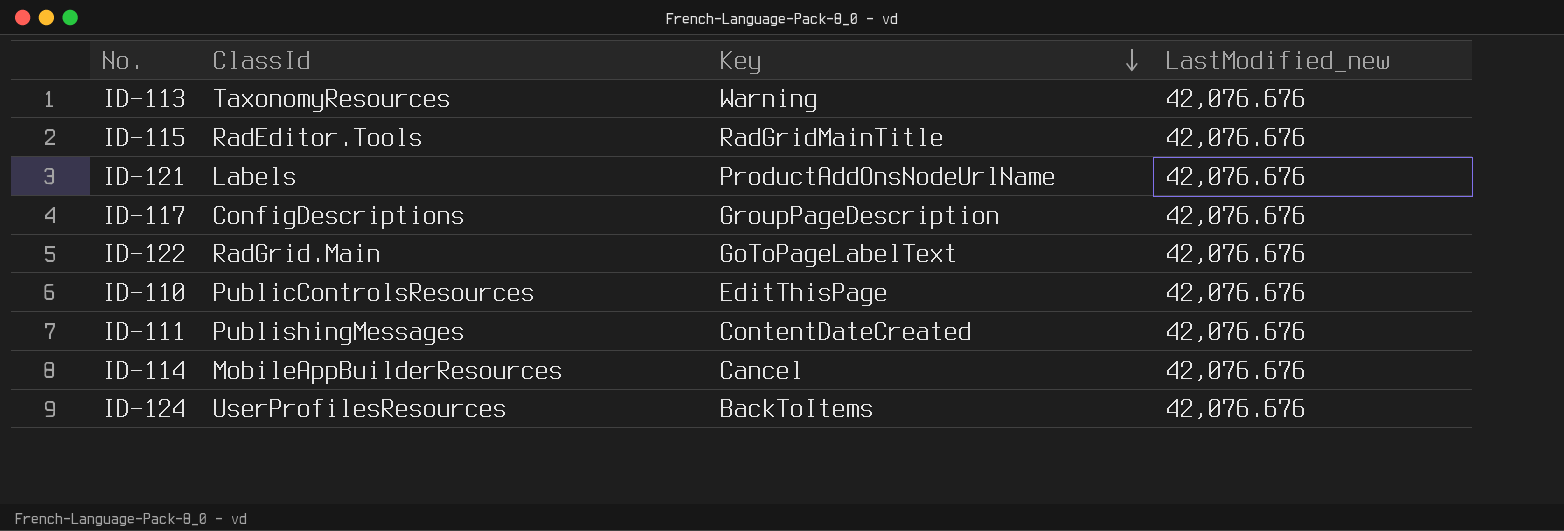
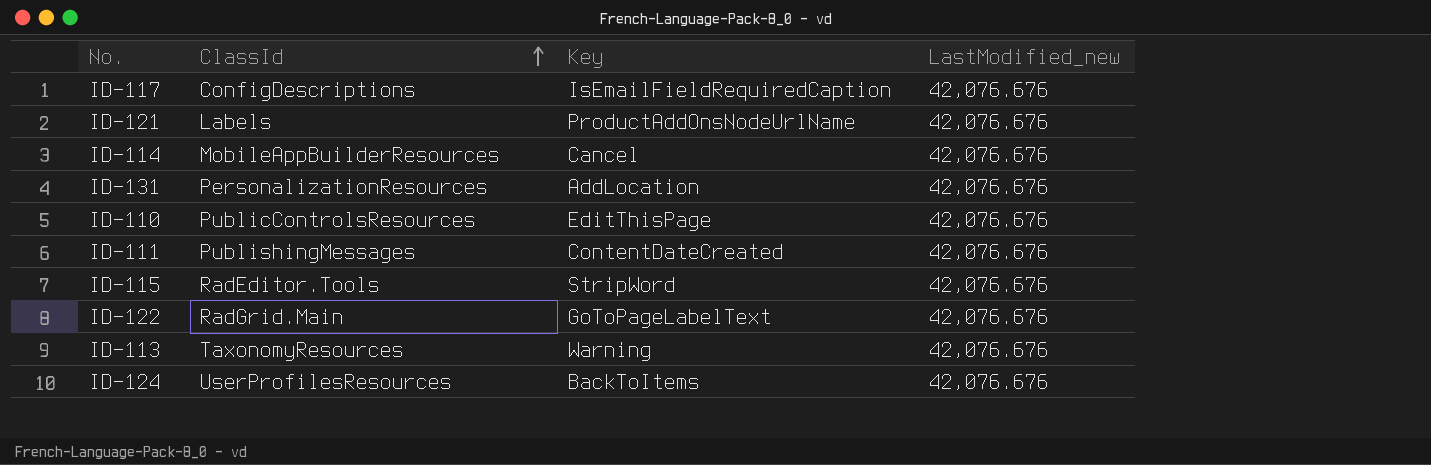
row order: Key descending -> ClassId ascending
ID-117 | Key: GroupPageDescription -> IsEmailFieldRequiredCaption
row ID-131: none -> PersonalizationResources | AddLocation | 42,076.676
ID-115 | Key: RadGridMainTitle -> StripWord

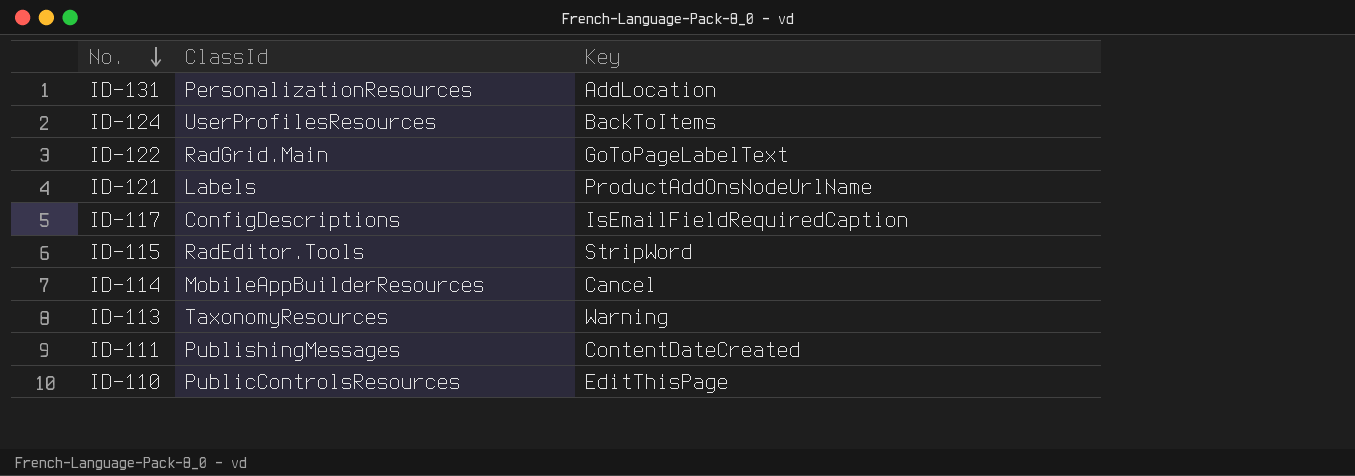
row order: ClassId ascending -> No. descending
column LastModified_new | position: 4 -> none

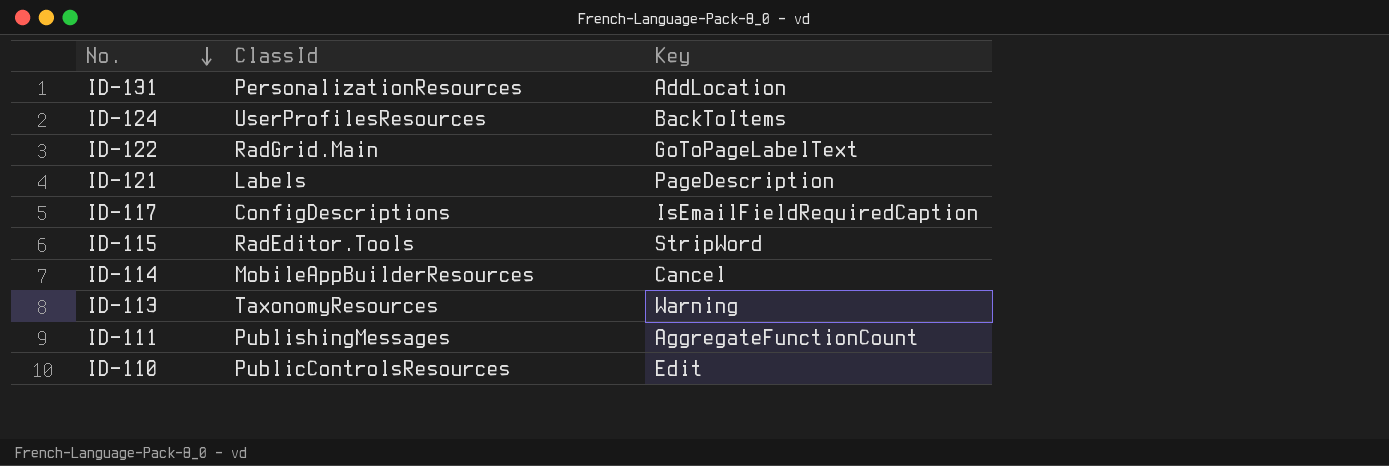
ID-121 | Key: ProductAddOnsNodeUrlName -> PageDescription
ID-111 | Key: ContentDateCreated -> AggregateFunctionCount
ID-110 | Key: EditThisPage -> Edit

